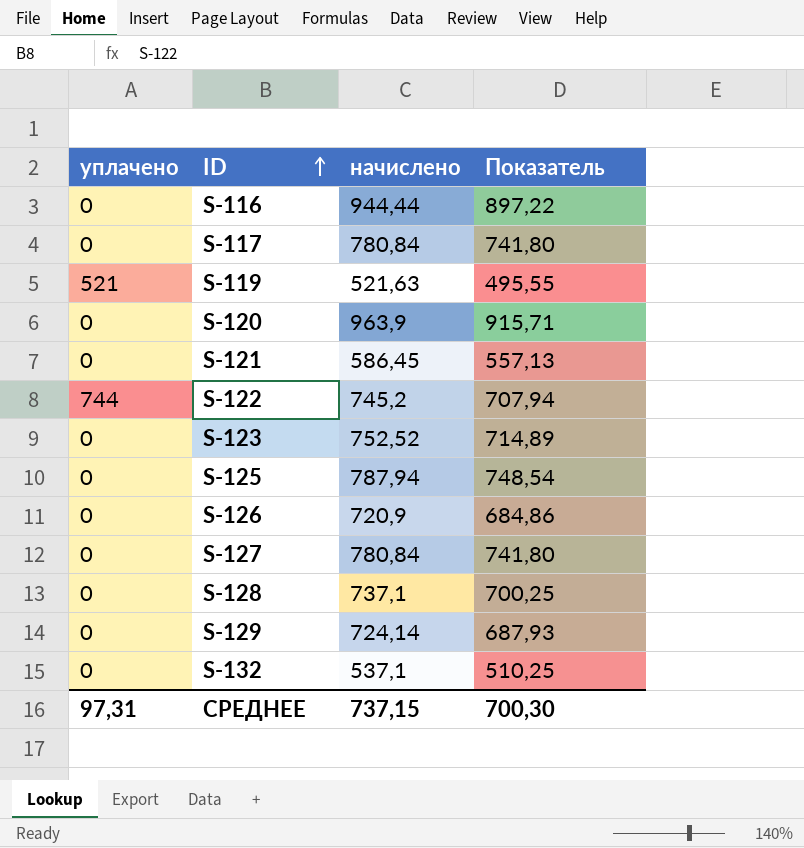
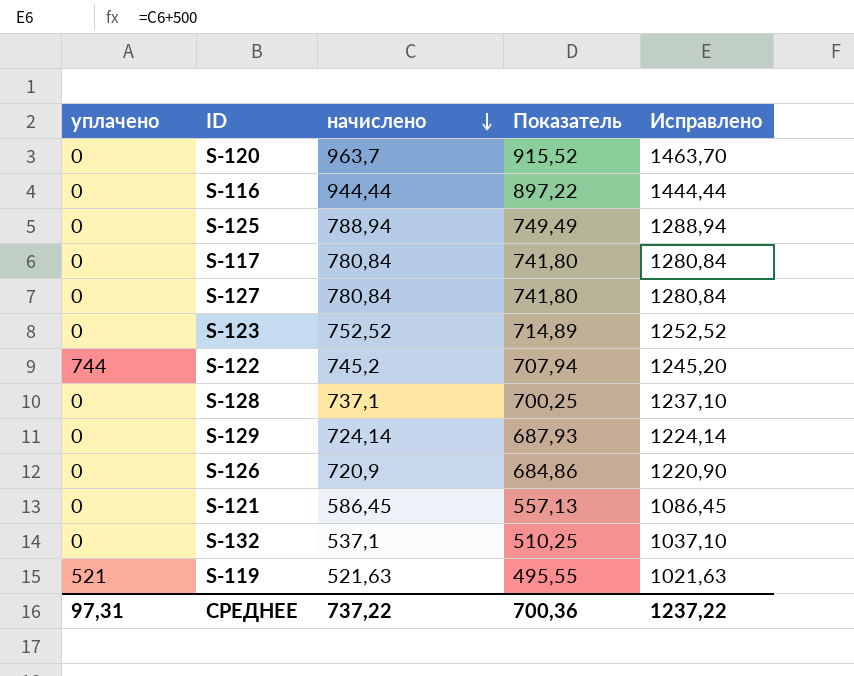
row order: ID ascending -> начислено descending
column Исправлено | formula: none -> [начислено] + 500
S-120 | начислено: 963,9 -> 963,7
S-120 | Показатель: 915,71 -> 915,52
S-125 | начислено: 787,94 -> 788,94
S-125 | Показатель: 748,54 -> 749,49
СРЕДНЕЕ | начислено: 737,15 -> 737,22
СРЕДНЕЕ | Показатель: 700,30 -> 700,36

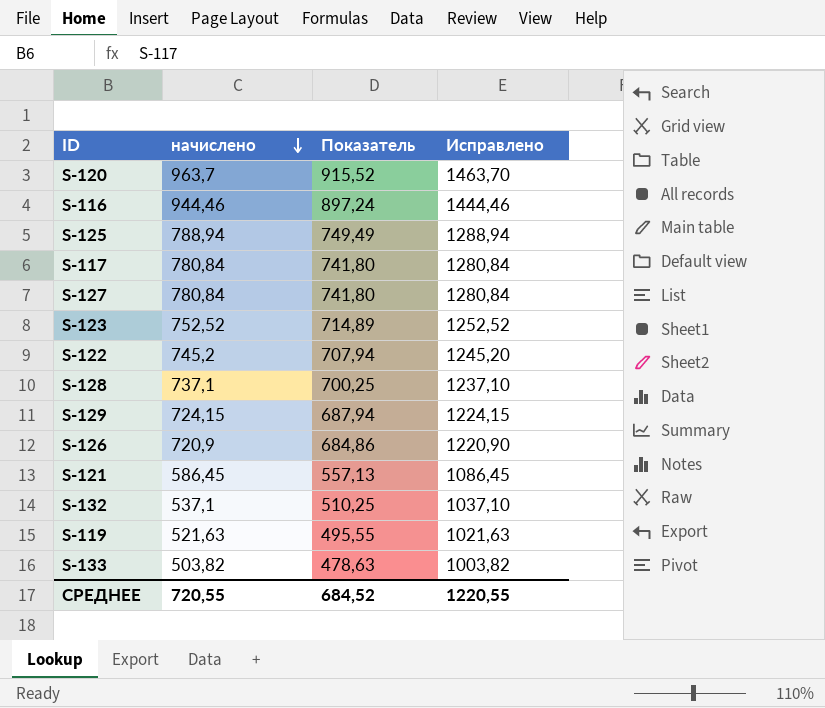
column уплачено | position: 1 -> none
S-116 | начислено: 944,44 -> 944,46
S-116 | Показатель: 897,22 -> 897,24
S-116 | Исправлено: 1444,44 -> 1444,46
S-129 | начислено: 724,14 -> 724,15
S-129 | Показатель: 687,93 -> 687,94
S-129 | Исправлено: 1224,14 -> 1224,15
row S-133: none -> 503,82 | 478,63 | 1003,82
СРЕДНЕЕ | начислено: 737,22 -> 720,55
СРЕДНЕЕ | Показатель: 700,36 -> 684,52
СРЕДНЕЕ | Исправлено: 1237,22 -> 1220,55

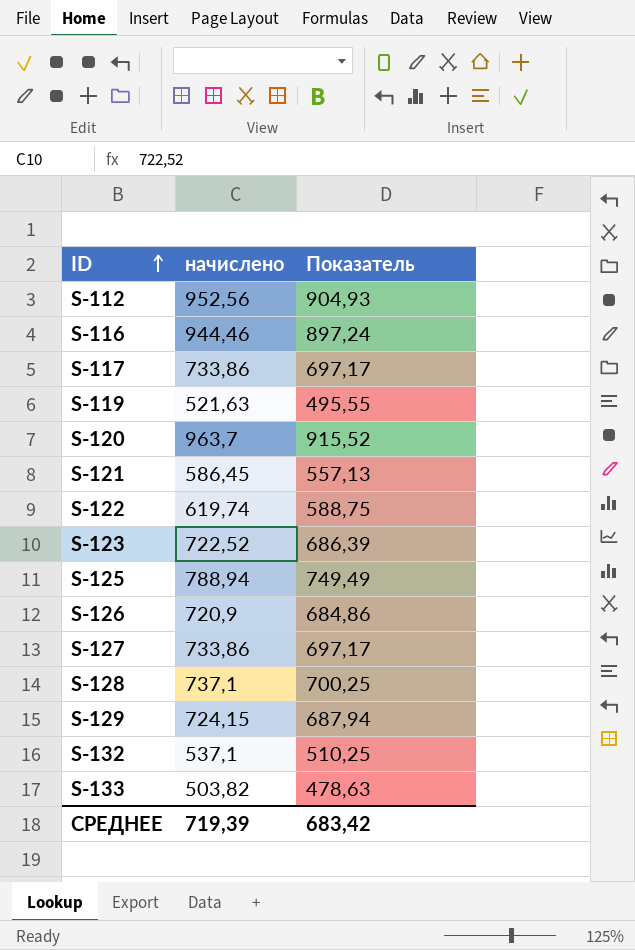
row order: начислено descending -> ID ascending
column Исправлено | formula: [начислено] + 500 -> none
row S-112: none -> 952,56 | 904,93
S-117 | начислено: 780,84 -> 733,86
S-117 | Показатель: 741,80 -> 697,17
S-122 | начислено: 745,2 -> 619,74
S-122 | Показатель: 707,94 -> 588,75
S-123 | начислено: 752,52 -> 722,52
S-123 | Показатель: 714,89 -> 686,39
S-127 | начислено: 780,84 -> 733,86
S-127 | Показатель: 741,80 -> 697,17
СРЕДНЕЕ | начислено: 720,55 -> 719,39
СРЕДНЕЕ | Показатель: 684,52 -> 683,42

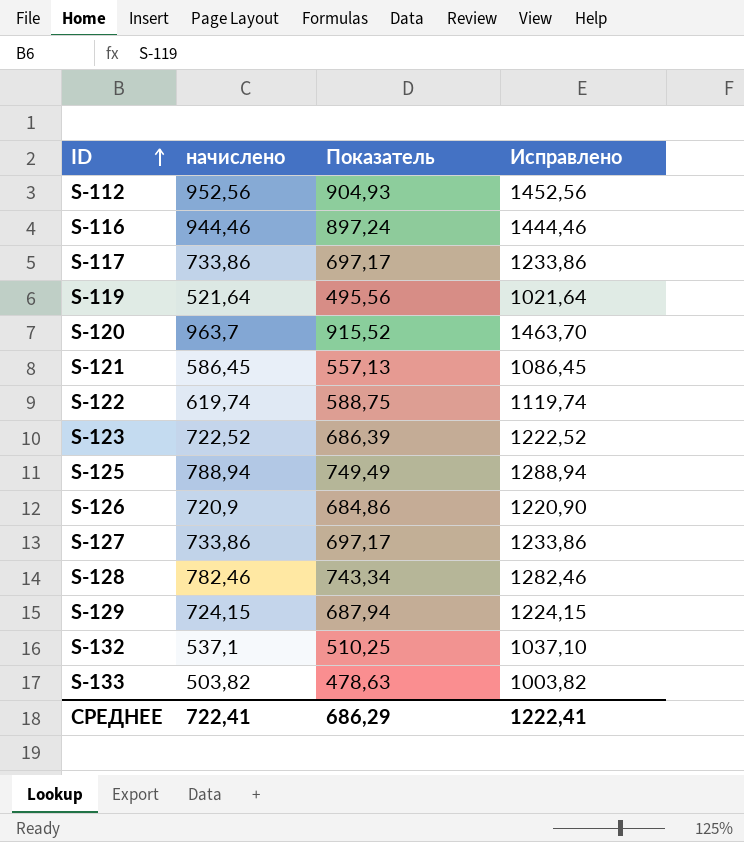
column Исправлено | formula: none -> [начислено] + 500
S-119 | начислено: 521,63 -> 521,64
S-119 | Показатель: 495,55 -> 495,56
S-128 | начислено: 737,1 -> 782,46
S-128 | Показатель: 700,25 -> 743,34
СРЕДНЕЕ | начислено: 719,39 -> 722,41
СРЕДНЕЕ | Показатель: 683,42 -> 686,29

